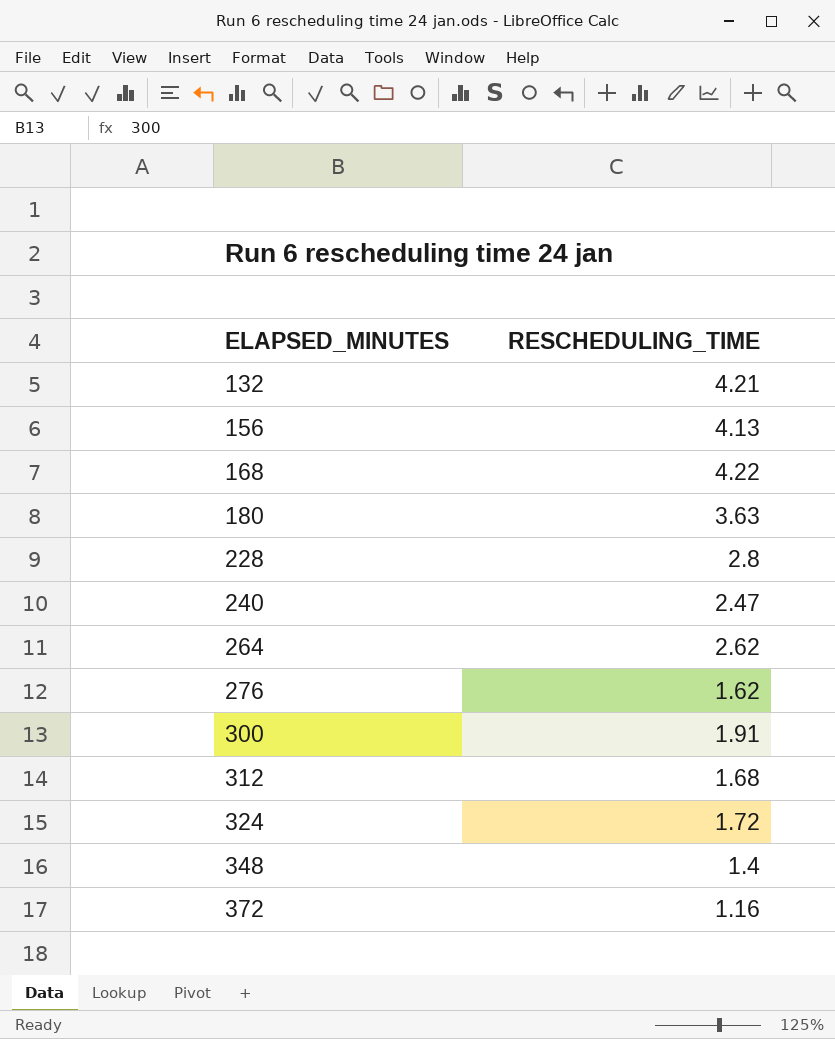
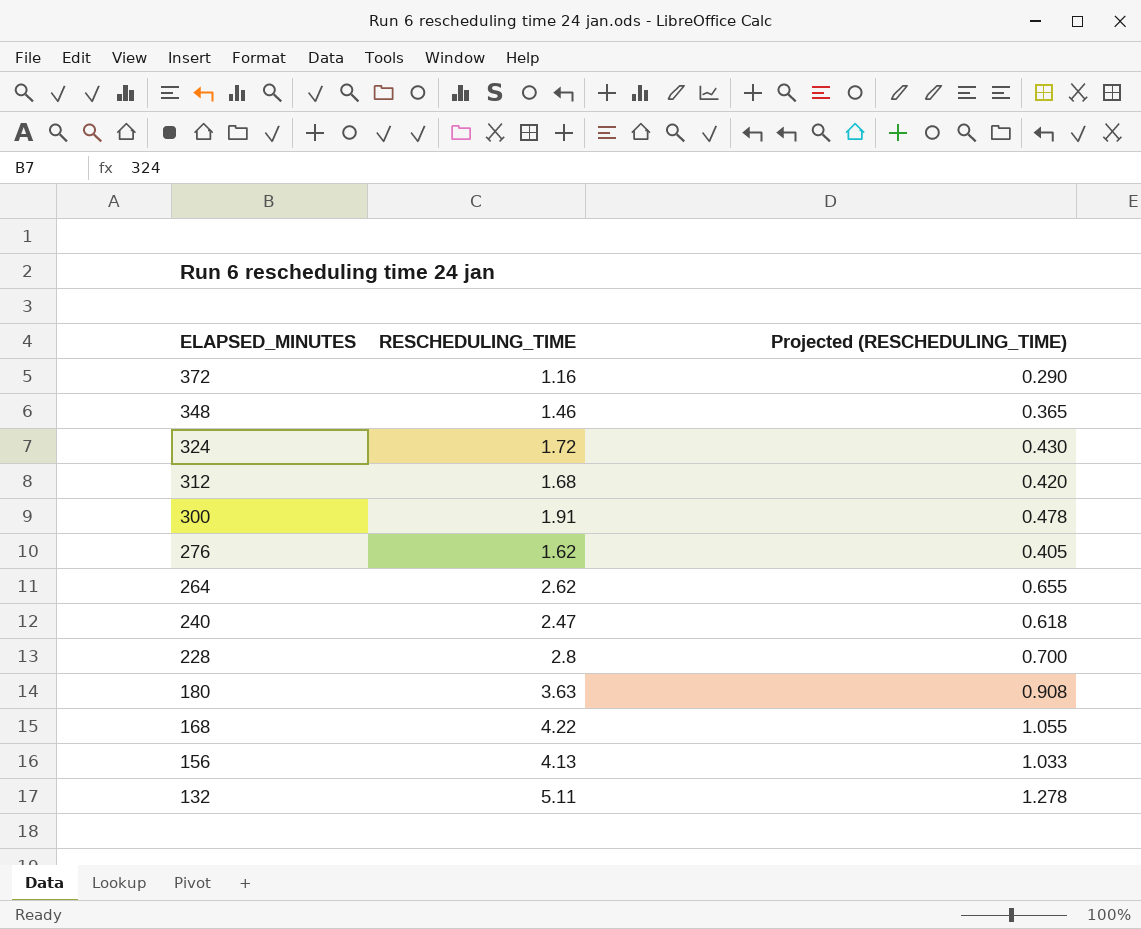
row order: ELAPSED_MINUTES ascending -> ELAPSED_MINUTES descending
column Projected (RESCHEDULING_TIME) | formula: none -> [RESCHEDULING_TIME] * 0.25
348 | RESCHEDULING_TIME: 1.4 -> 1.46
132 | RESCHEDULING_TIME: 4.21 -> 5.11

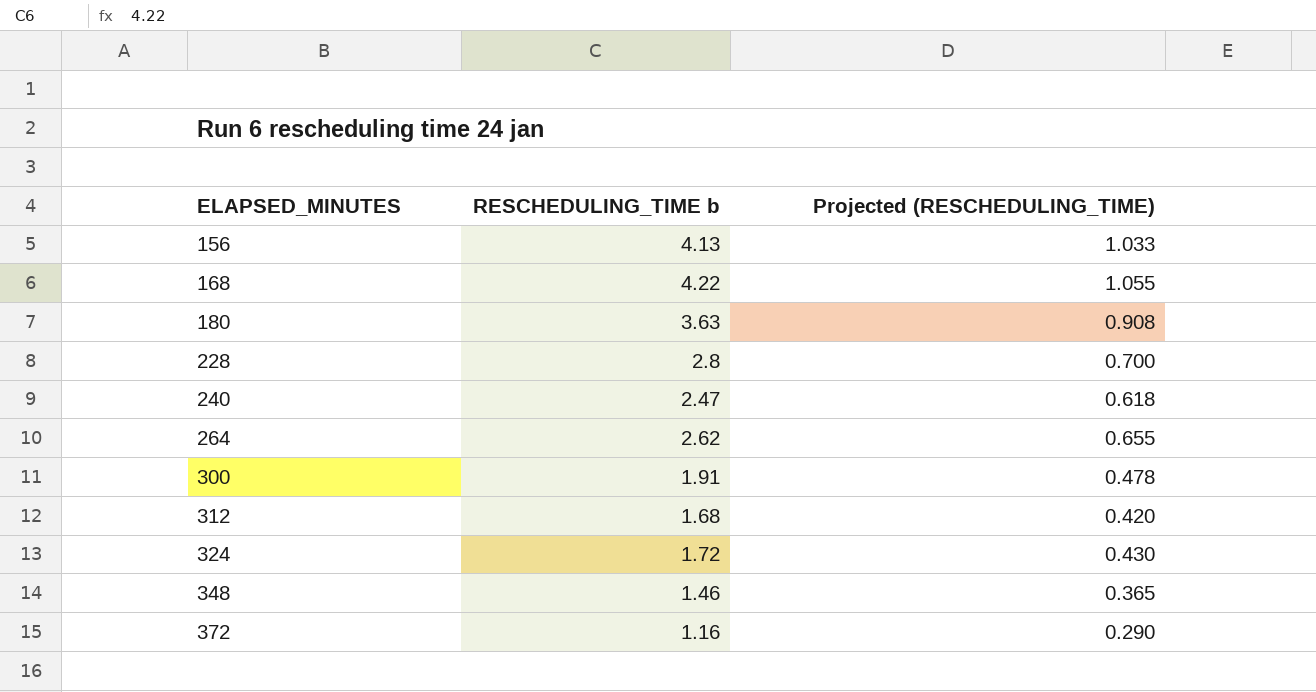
row order: ELAPSED_MINUTES descending -> ELAPSED_MINUTES ascending
column name: RESCHEDULING_TIME -> RESCHEDULING_TIME b
row 276: 1.62 | 0.405 -> none
row 132: 5.11 | 1.278 -> none

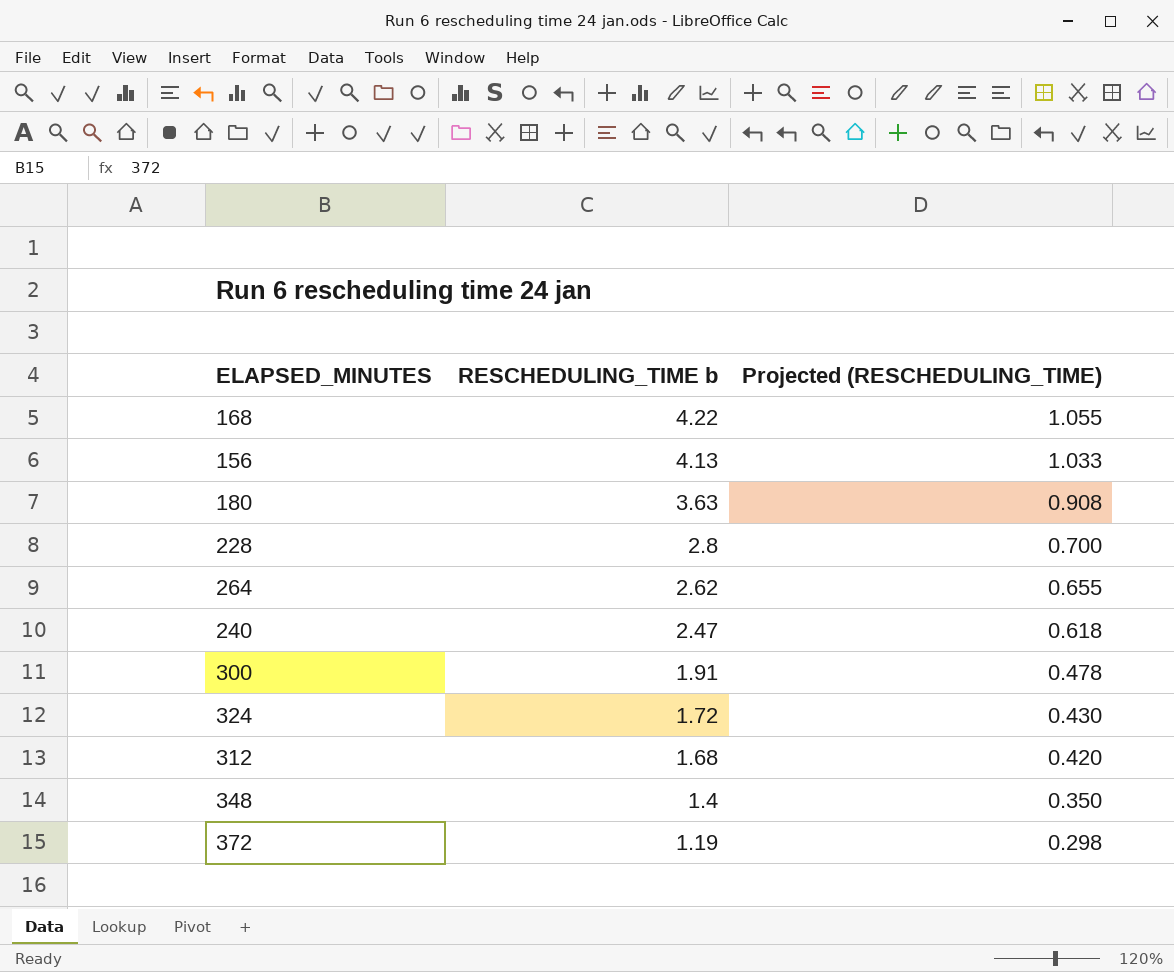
row order: ELAPSED_MINUTES ascending -> RESCHEDULING_TIME b descending
348 | RESCHEDULING_TIME b: 1.46 -> 1.4
348 | Projected (RESCHEDULING_TIME): 0.365 -> 0.350
372 | RESCHEDULING_TIME b: 1.16 -> 1.19
372 | Projected (RESCHEDULING_TIME): 0.290 -> 0.298

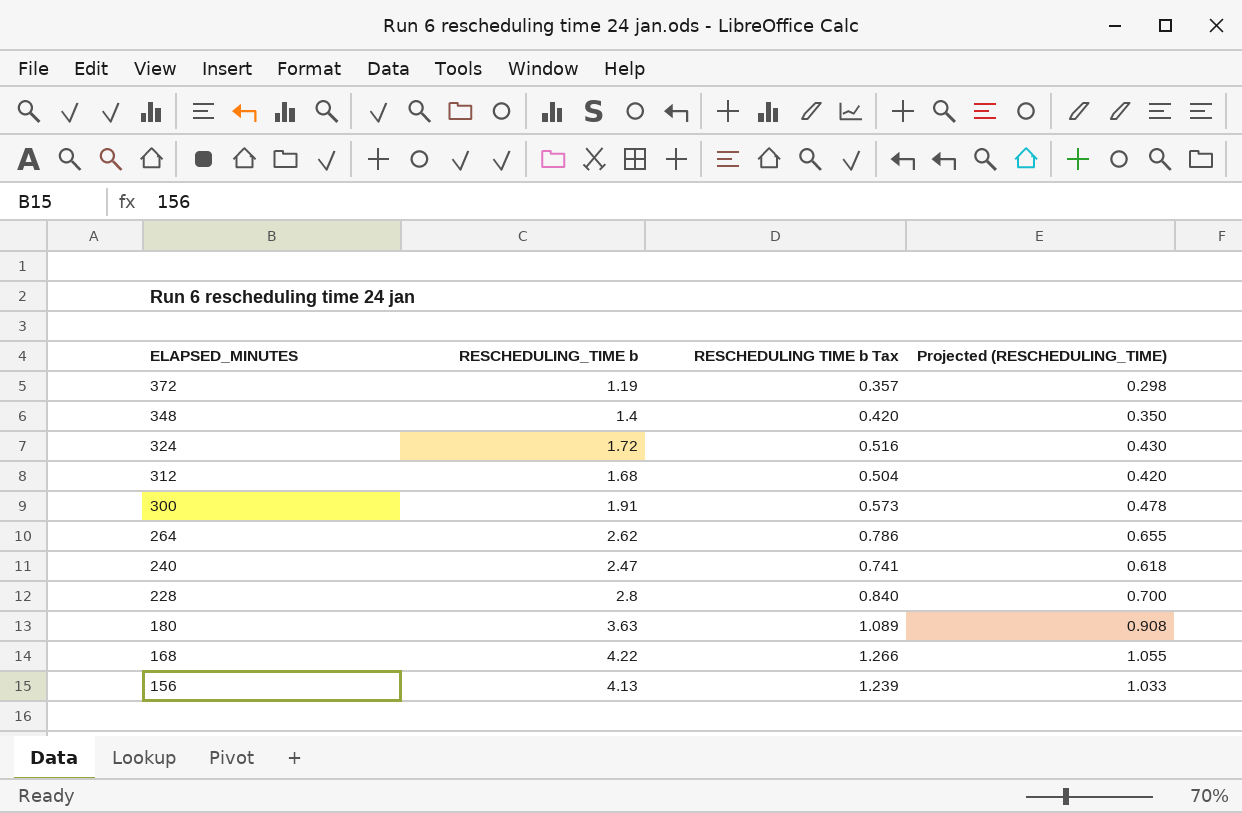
row order: RESCHEDULING_TIME b descending -> ELAPSED_MINUTES descending
column RESCHEDULING TIME b Tax | formula: none -> [RESCHEDULING_TIME b] * 0.3

